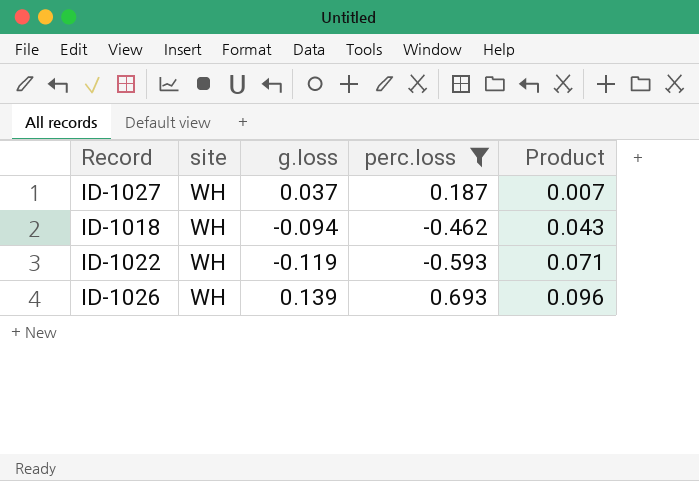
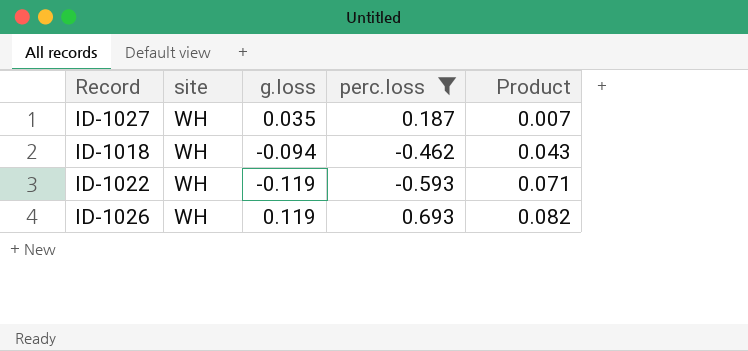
ID-1027 | g.loss: 0.037 -> 0.035
ID-1026 | g.loss: 0.139 -> 0.119
ID-1026 | Product: 0.096 -> 0.082

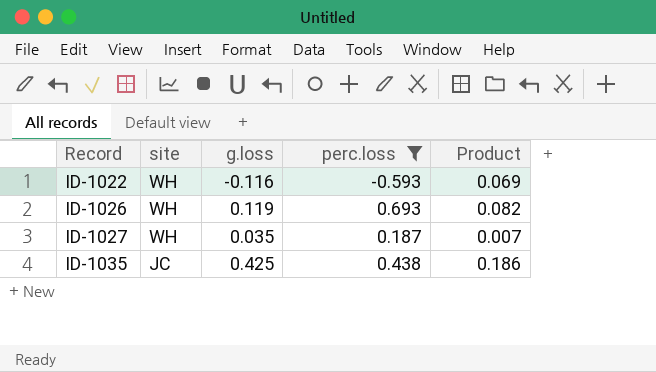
row order: Product ascending -> Record ascending
row ID-1018: WH | -0.094 | -0.462 | 0.043 -> none
ID-1022 | g.loss: -0.119 -> -0.116
ID-1022 | Product: 0.071 -> 0.069
row ID-1035: none -> JC | 0.425 | 0.438 | 0.186

